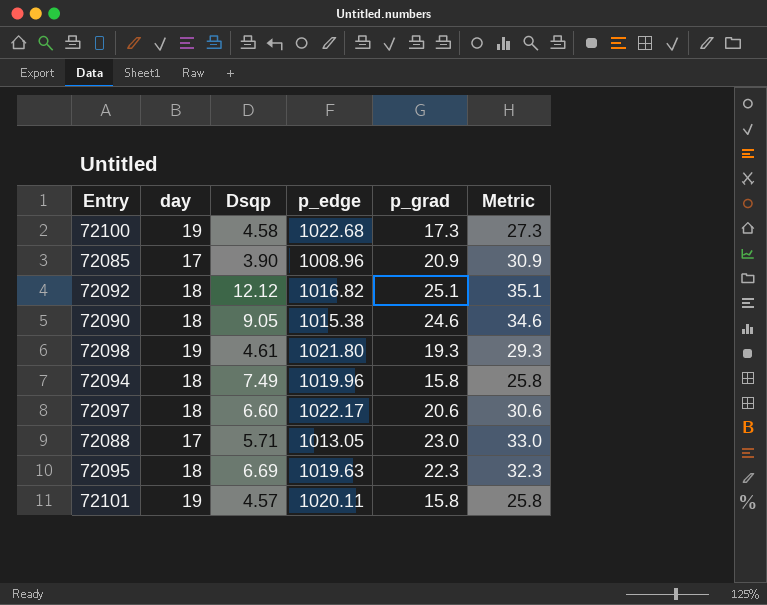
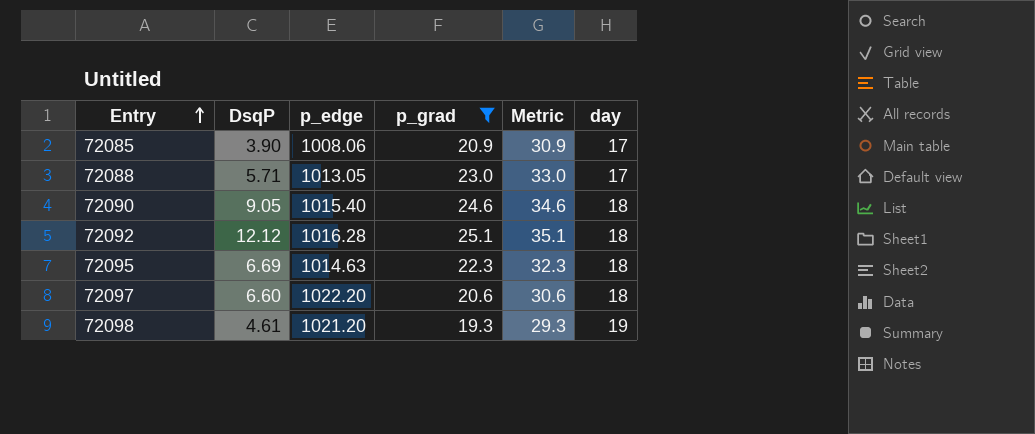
filter: none -> p_grad >= 19.3
row order: none -> Entry ascending
column name: Dsqp -> DsqP
column day | position: 2 -> 6
72085 | p_edge: 1008.96 -> 1008.06
72090 | p_edge: 1015.38 -> 1015.40
72092 | p_edge: 1016.82 -> 1016.28
72095 | p_edge: 1019.63 -> 1014.63
72097 | p_edge: 1022.17 -> 1022.20
72098 | p_edge: 1021.80 -> 1021.20

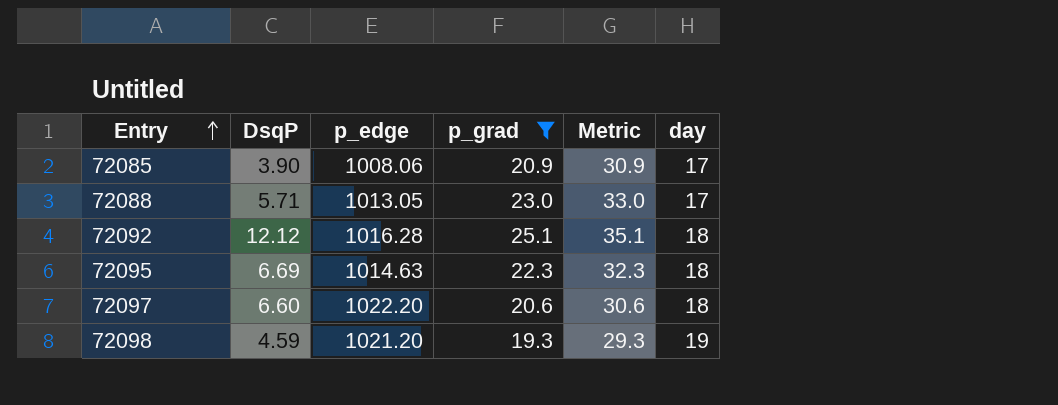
row 72090: 9.05 | 1015.40 | 24.6 | 34.6 | 18 -> none
72098 | DsqP: 4.61 -> 4.59

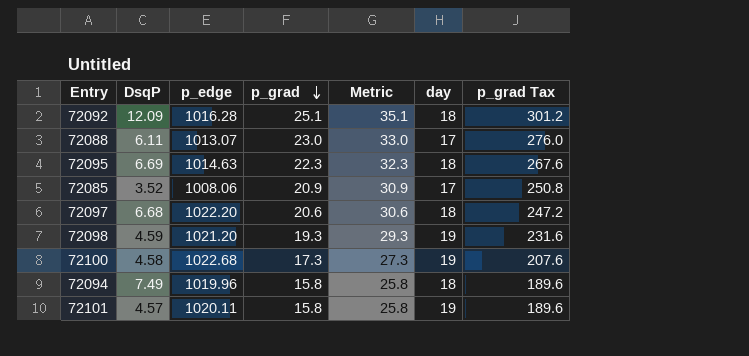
filter: p_grad >= 19.3 -> none
row order: Entry ascending -> p_grad descending
column p_grad Tax | formula: none -> [p_grad] * 12
72092 | DsqP: 12.12 -> 12.09
72088 | DsqP: 5.71 -> 6.11
72088 | p_edge: 1013.05 -> 1013.07
72085 | DsqP: 3.90 -> 3.52
72097 | DsqP: 6.60 -> 6.68

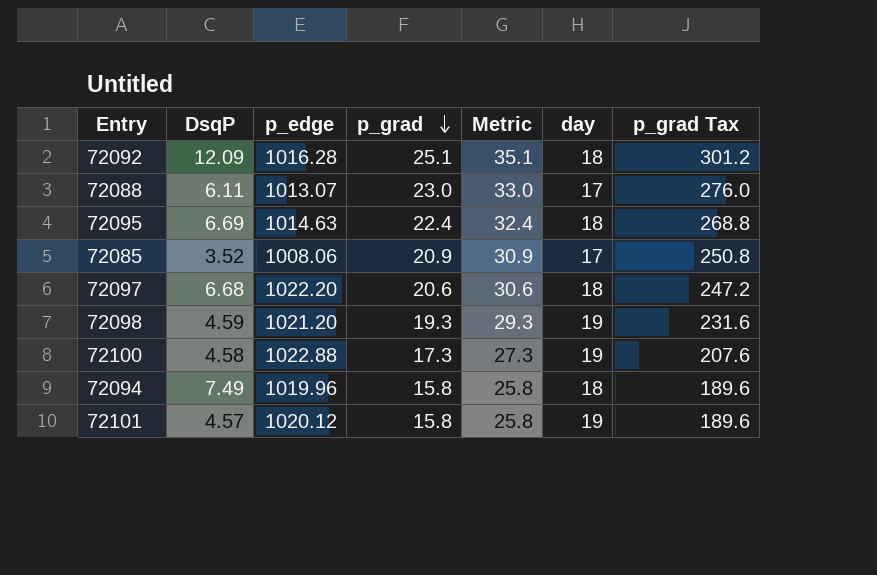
72095 | p_grad: 22.3 -> 22.4
72095 | Metric: 32.3 -> 32.4
72095 | p_grad Tax: 267.6 -> 268.8
72100 | p_edge: 1022.68 -> 1022.88
72101 | p_edge: 1020.11 -> 1020.12

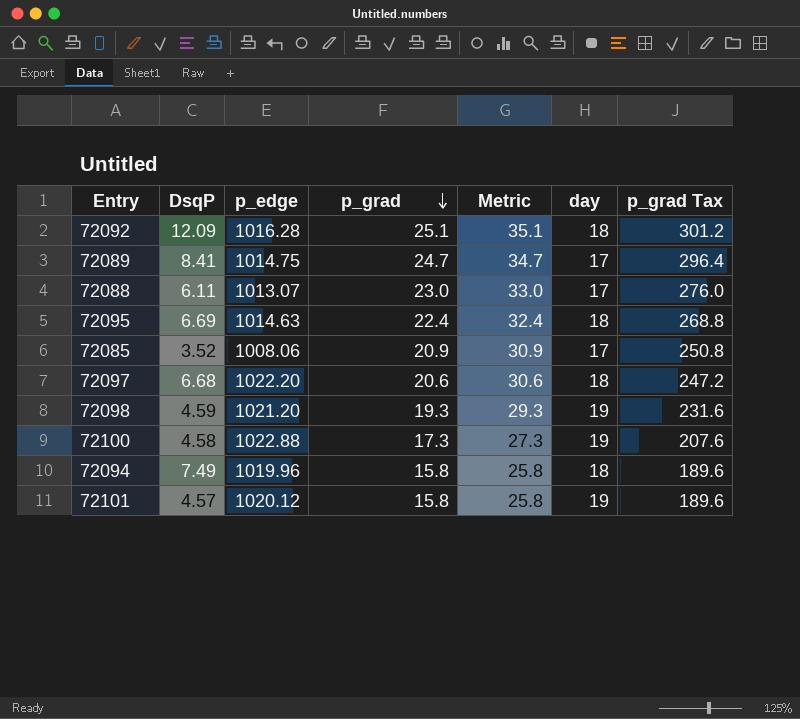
row 72089: none -> 8.41 | 1014.75 | 24.7 | 34.7 | 17 | 296.4

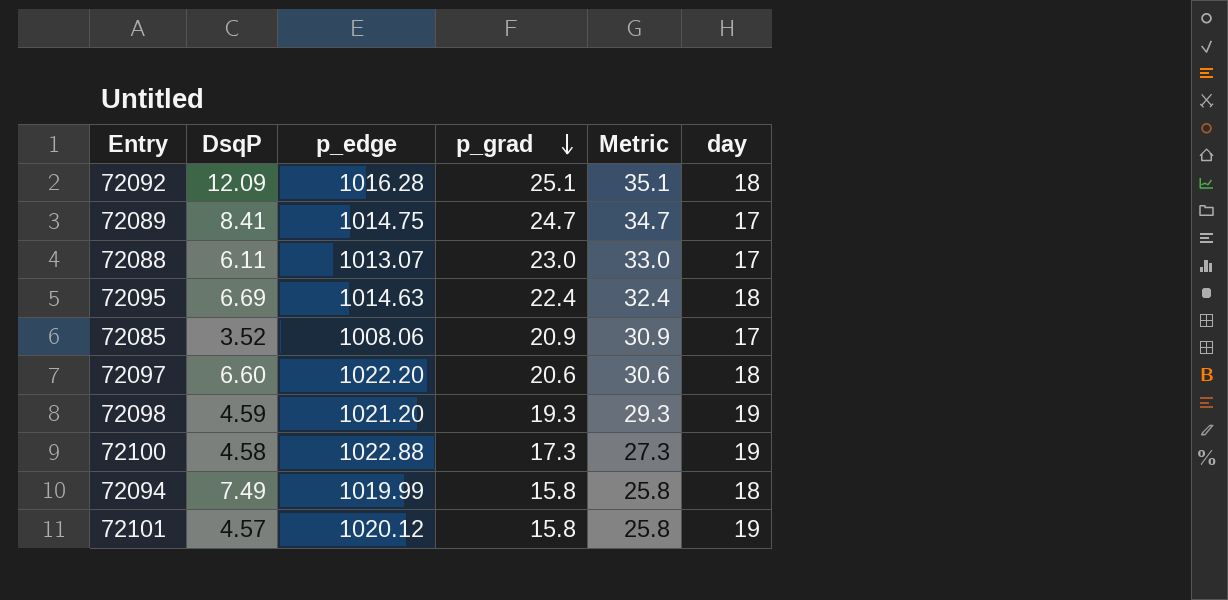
column p_grad Tax | formula: [p_grad] * 12 -> none
72097 | DsqP: 6.68 -> 6.60
72094 | p_edge: 1019.96 -> 1019.99

